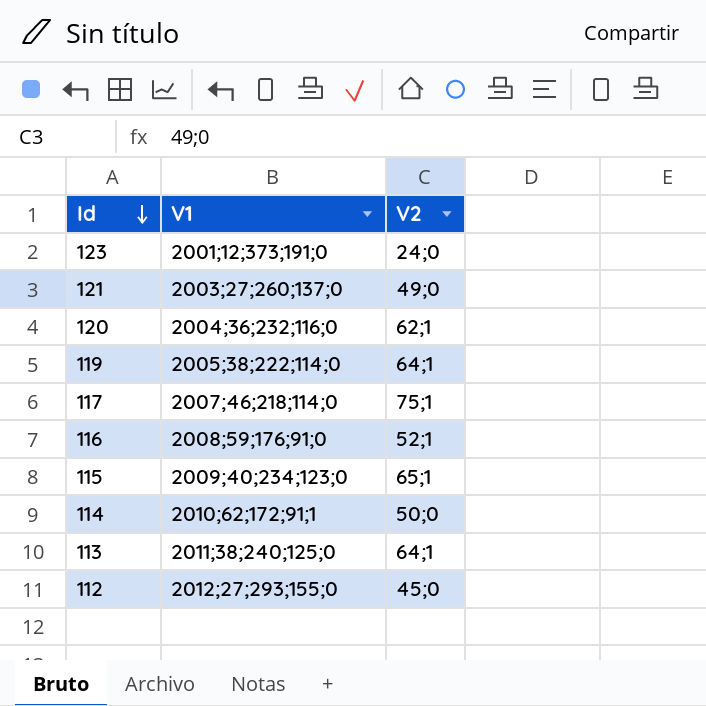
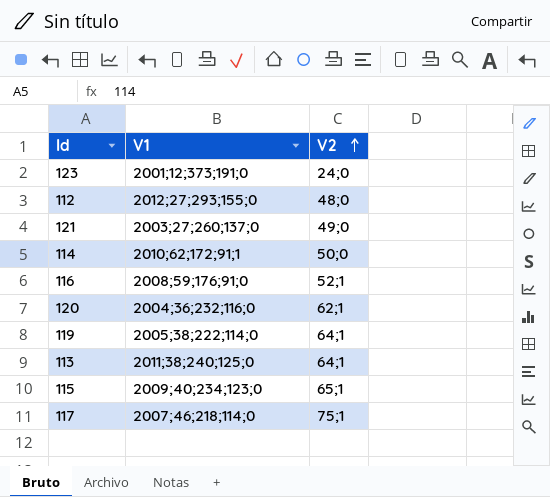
row order: Id descending -> V2 ascending
112 | V2: 45;0 -> 48;0

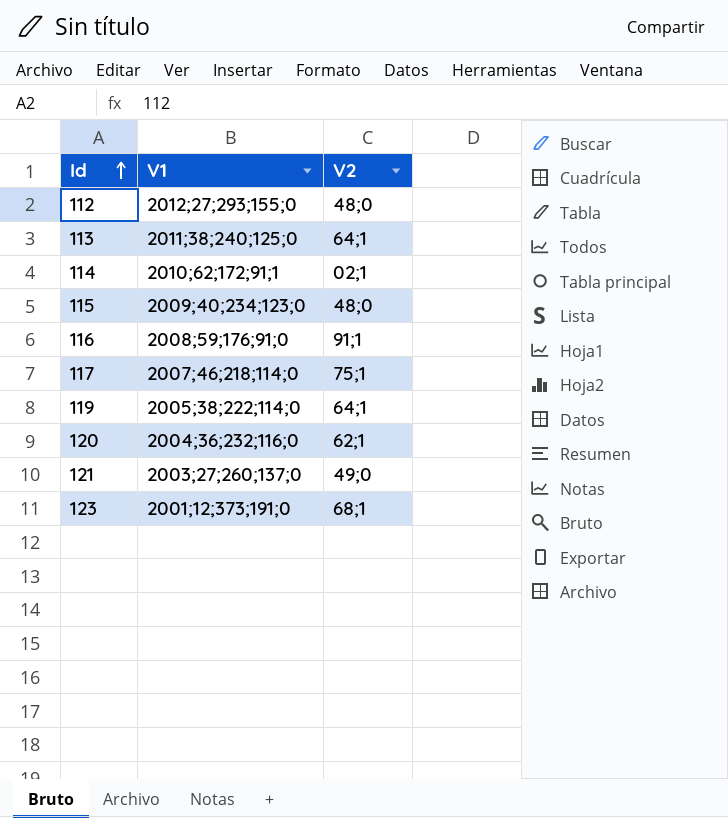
row order: V2 ascending -> Id ascending
114 | V2: 50;0 -> 02;1
115 | V2: 65;1 -> 48;0
116 | V2: 52;1 -> 91;1
123 | V2: 24;0 -> 68;1

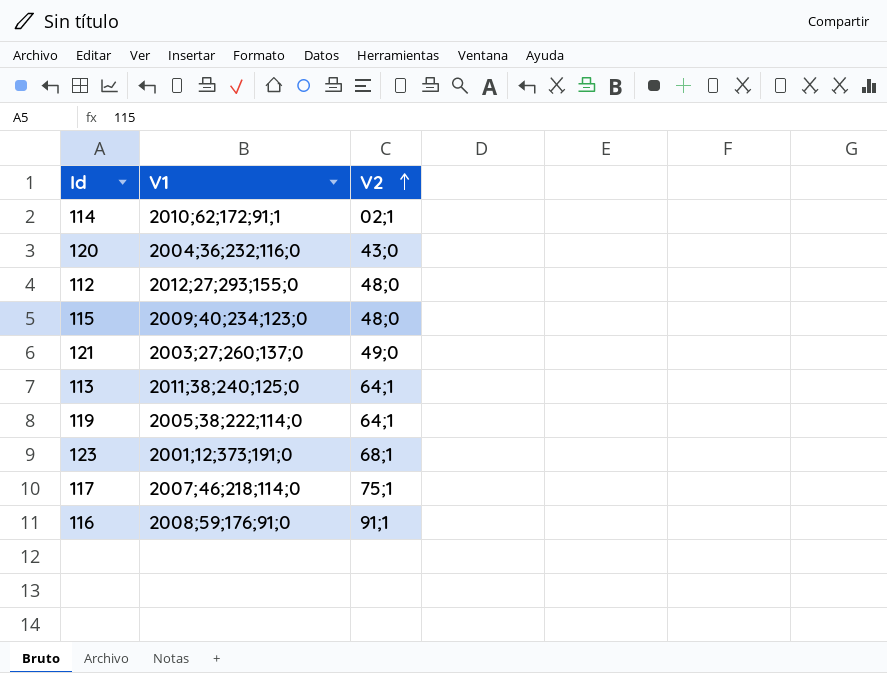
row order: Id ascending -> V2 ascending
120 | V2: 62;1 -> 43;0

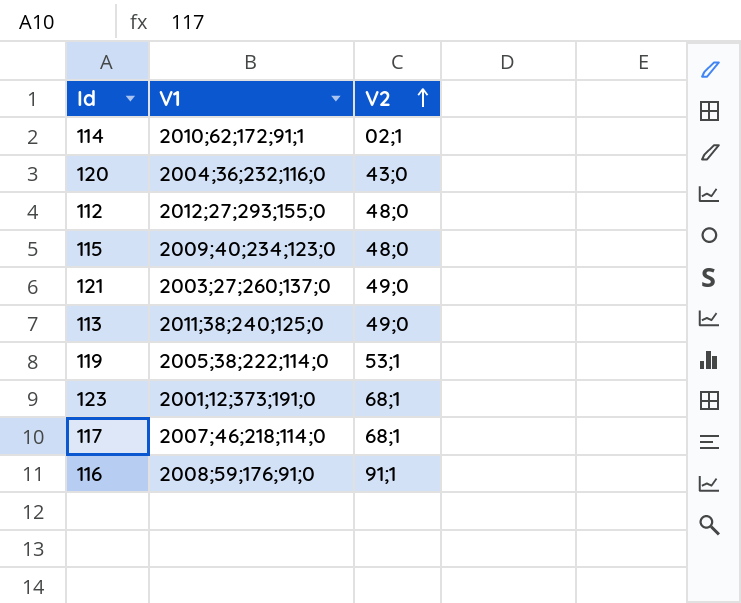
113 | V2: 64;1 -> 49;0
119 | V2: 64;1 -> 53;1
117 | V2: 75;1 -> 68;1

